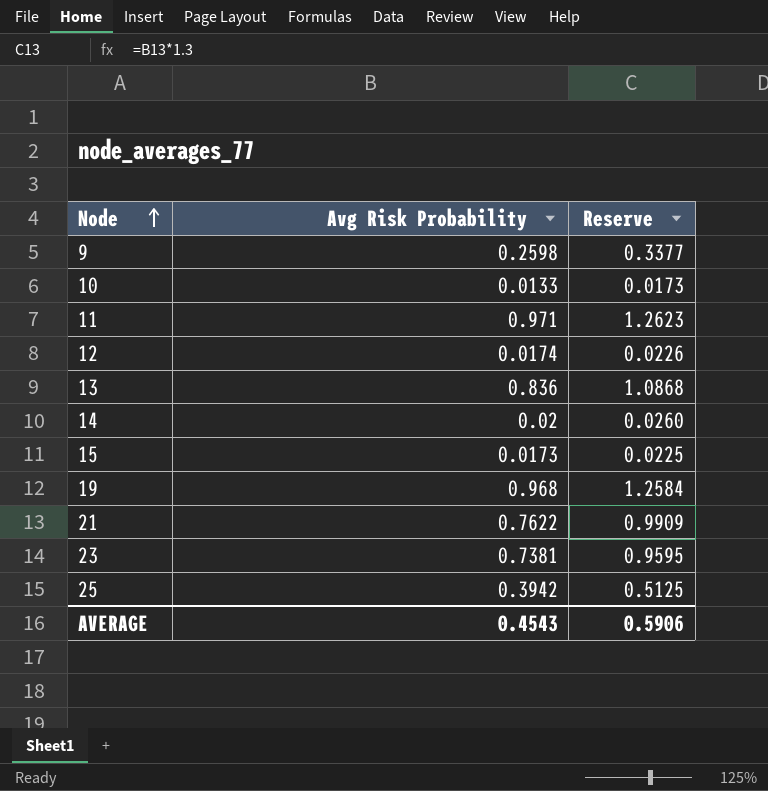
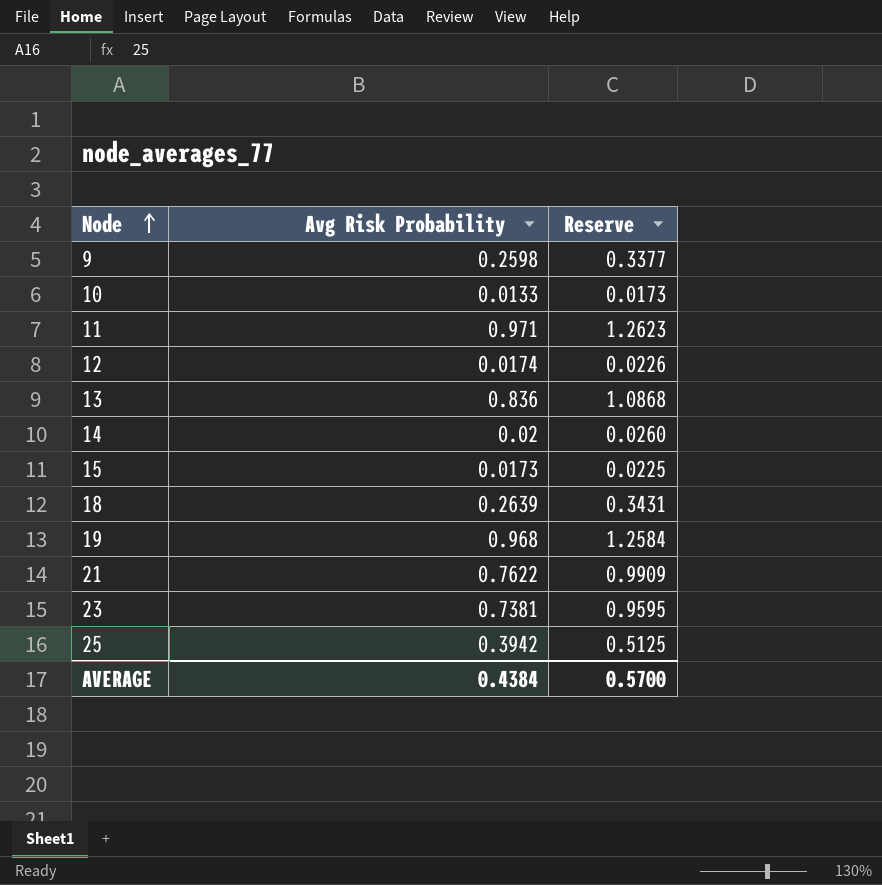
row 18: none -> 0.2639 | 0.3431
AVERAGE | Avg Risk Probability: 0.4543 -> 0.4384
AVERAGE | Reserve: 0.5906 -> 0.5700

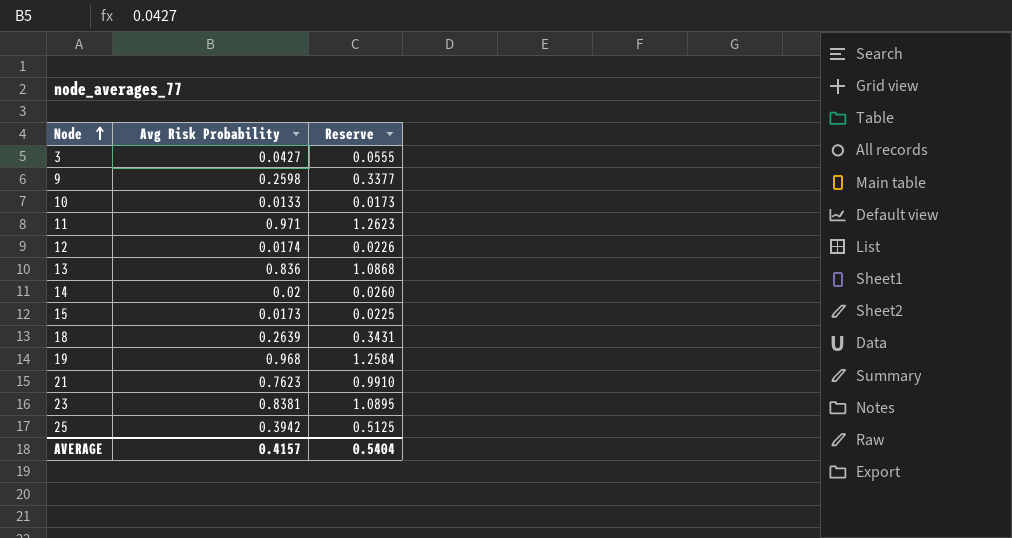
row 3: none -> 0.0427 | 0.0555
21 | Avg Risk Probability: 0.7622 -> 0.7623
21 | Reserve: 0.9909 -> 0.9910
23 | Avg Risk Probability: 0.7381 -> 0.8381
23 | Reserve: 0.9595 -> 1.0895
AVERAGE | Avg Risk Probability: 0.4384 -> 0.4157
AVERAGE | Reserve: 0.5700 -> 0.5404

